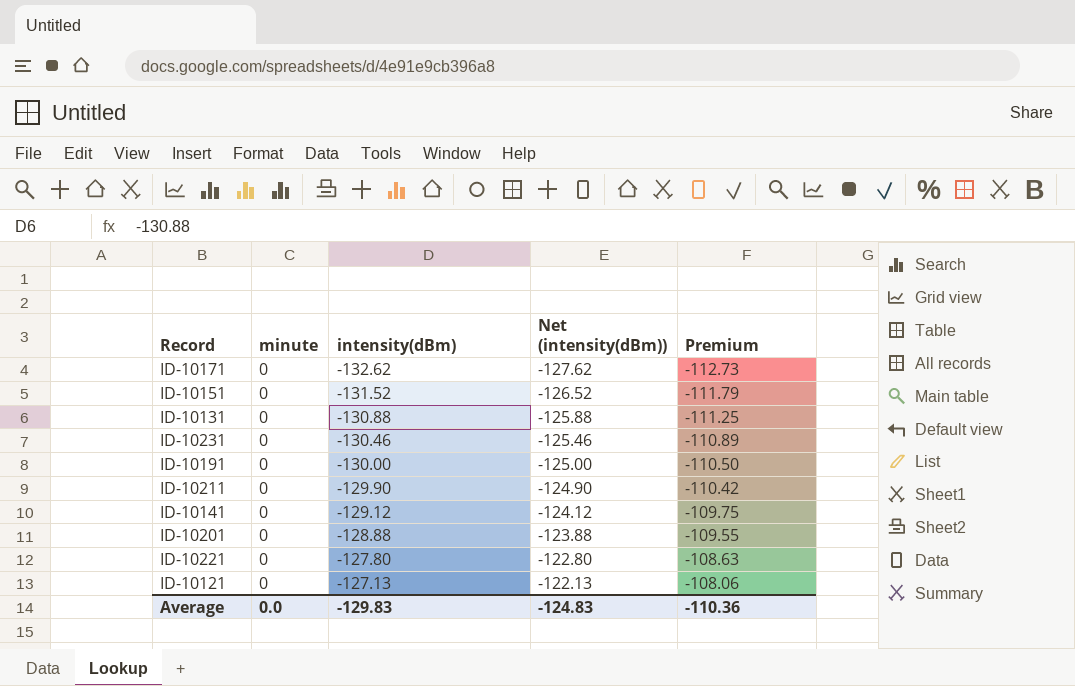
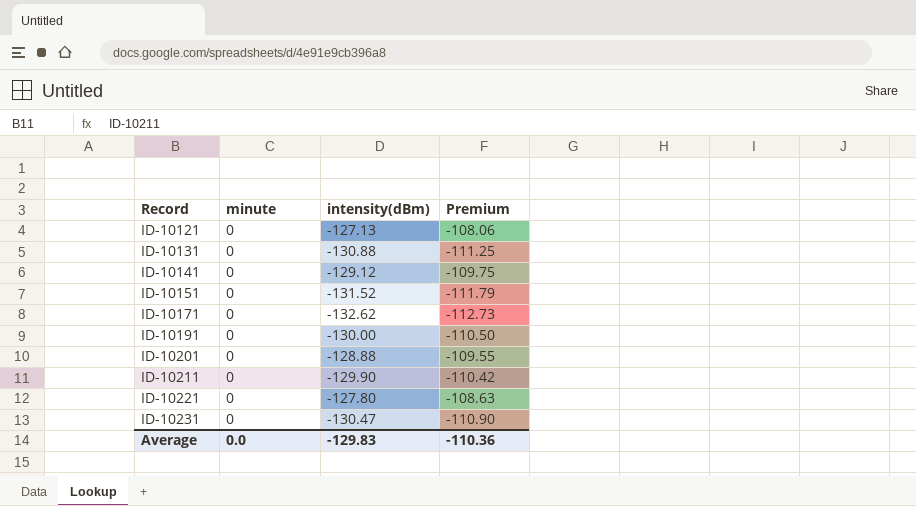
row order: intensity(dBm) ascending -> Record ascending
column Net (intensity(dBm)) | formula: [intensity(dBm)] + 5 -> none
ID-10231 | intensity(dBm): -130.46 -> -130.47
ID-10231 | Premium: -110.89 -> -110.90

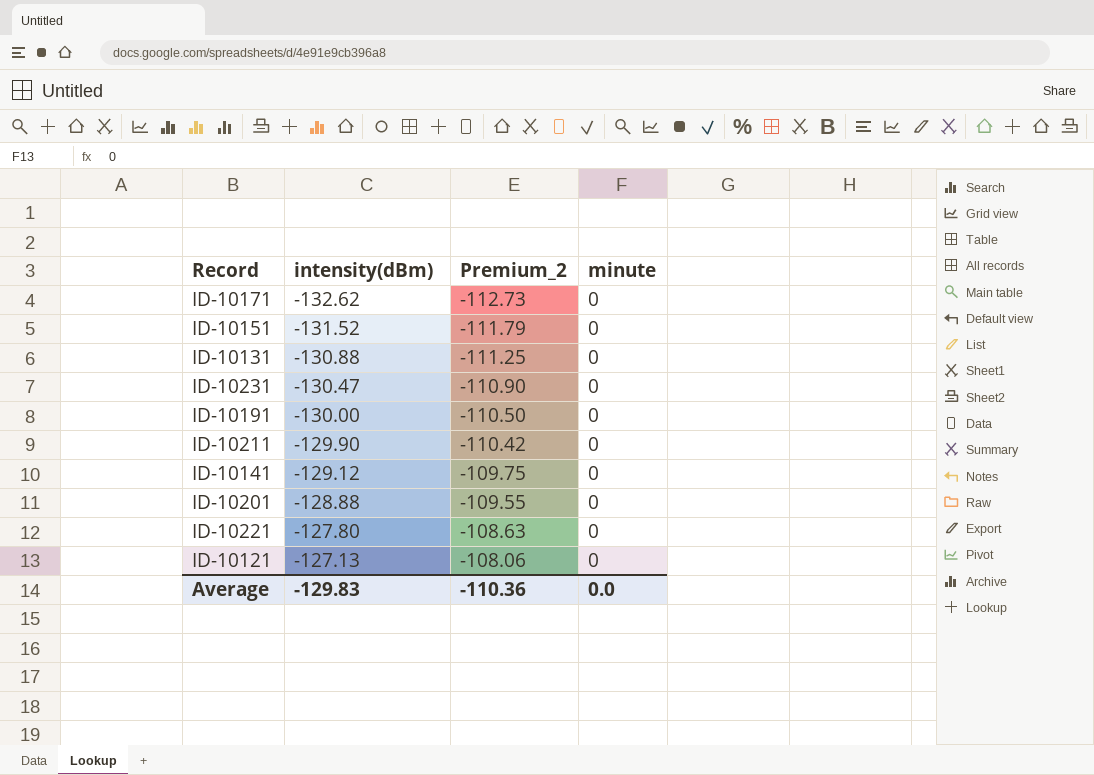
row order: Record ascending -> intensity(dBm) ascending
column name: Premium -> Premium_2
column minute | position: 2 -> 4

